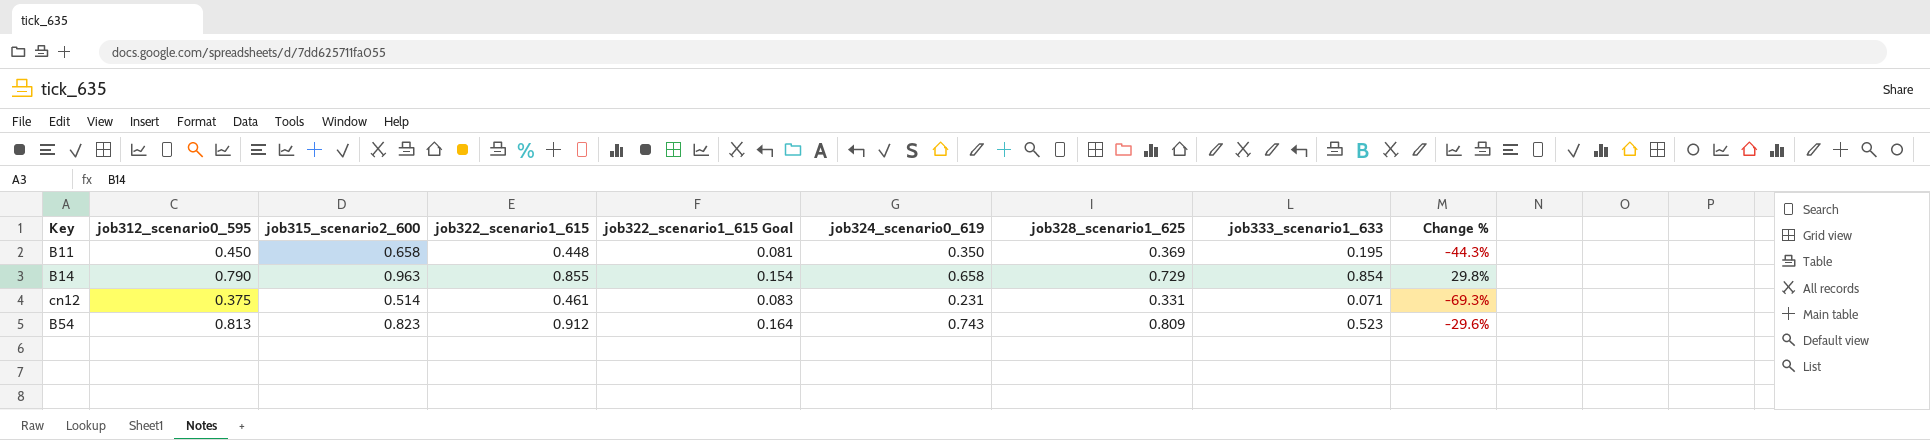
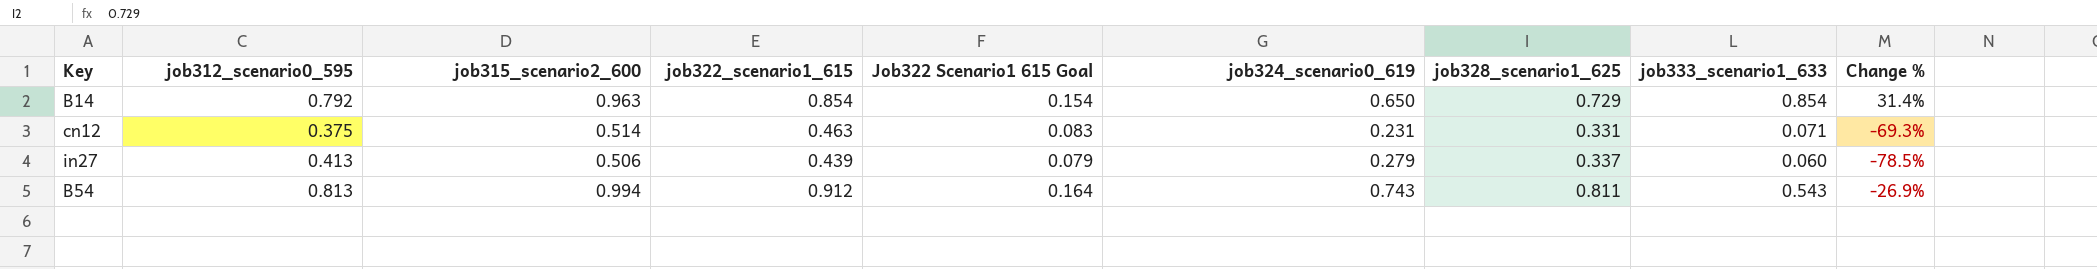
column name: job322_scenario1_615 Goal -> Job322 Scenario1 615 Goal
row B11: 0.450 | 0.658 | 0.448 | 0.081 | 0.350 | 0.369 | 0.195 | -44.3% -> none
B14 | job312_scenario0_595: 0.790 -> 0.792
B14 | job322_scenario1_615: 0.855 -> 0.854
B14 | job324_scenario0_619: 0.658 -> 0.650
B14 | Change %: 29.8% -> 31.4%
cn12 | job322_scenario1_615: 0.461 -> 0.463
row in27: none -> 0.413 | 0.506 | 0.439 | 0.079 | 0.279 | 0.337 | 0.060 | -78.5%
B54 | job315_scenario2_600: 0.823 -> 0.994
B54 | job328_scenario1_625: 0.809 -> 0.811
B54 | job333_scenario1_633: 0.523 -> 0.543
B54 | Change %: -29.6% -> -26.9%

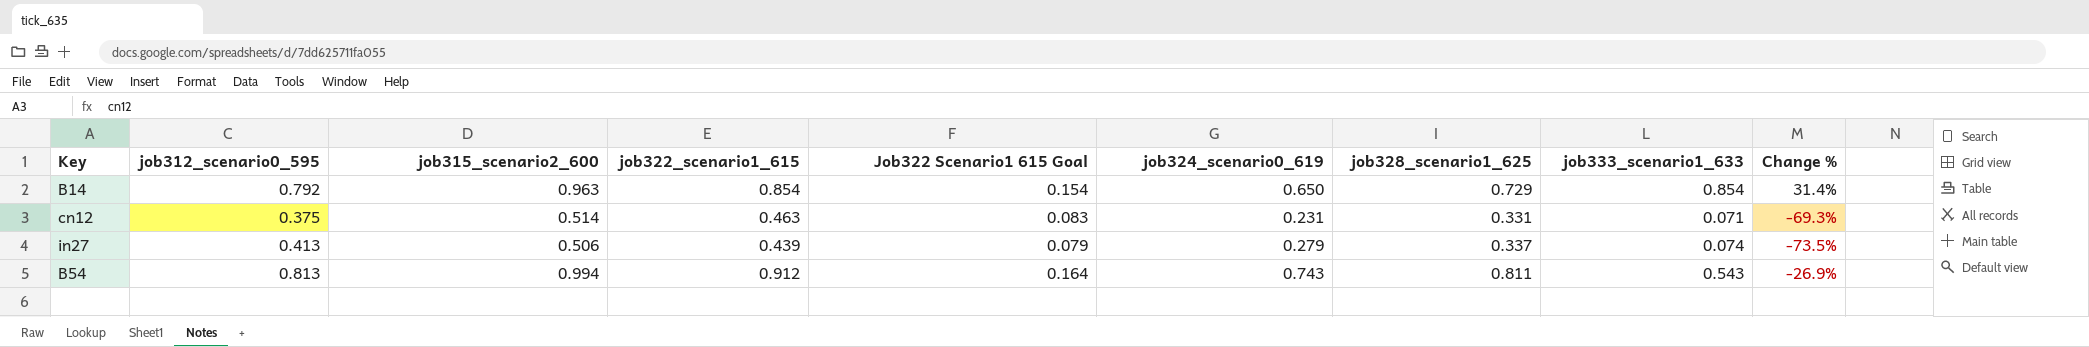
in27 | job333_scenario1_633: 0.060 -> 0.074
in27 | Change %: -78.5% -> -73.5%

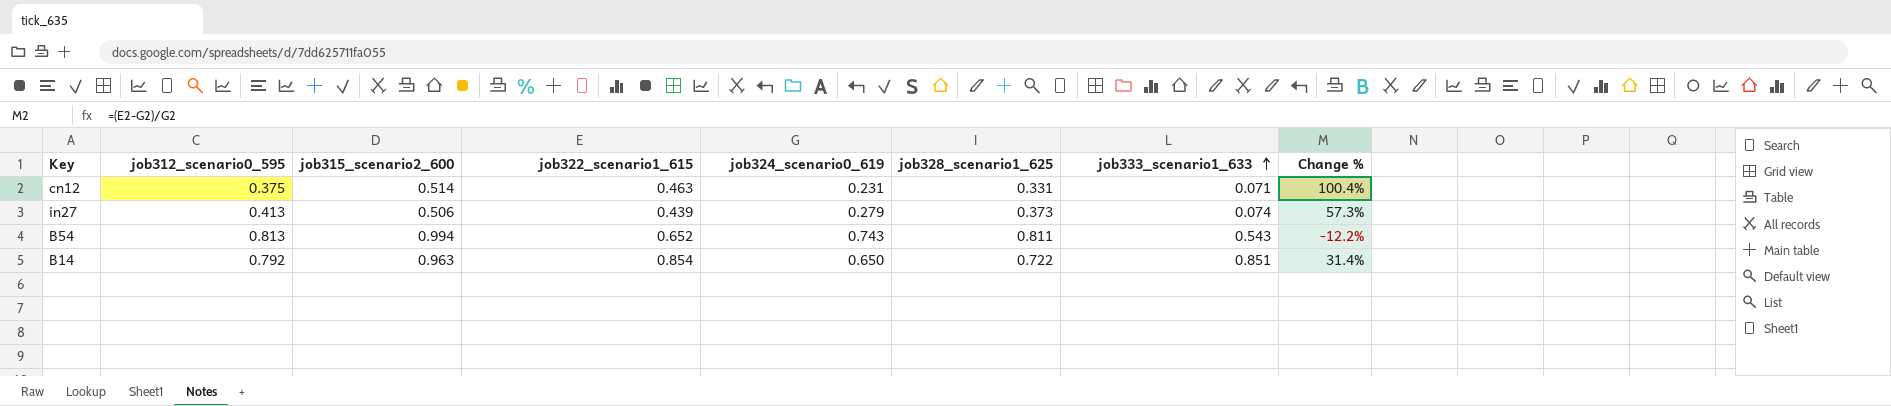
row order: none -> job333_scenario1_633 ascending
column Job322 Scenario1 615 Goal | formula: [job322_scenario1_615] * 0.18 -> none
column Change % | formula: ([job333_scenario1_633] - [job324_scenario0_619]) / [job324_scenario0_619] -> ([job322_scenario1_615] - [job324_scenario0_619]) / [job324_scenario0_619]
in27 | job328_scenario1_625: 0.337 -> 0.373
B54 | job322_scenario1_615: 0.912 -> 0.652
B14 | job328_scenario1_625: 0.729 -> 0.722
B14 | job333_scenario1_633: 0.854 -> 0.851

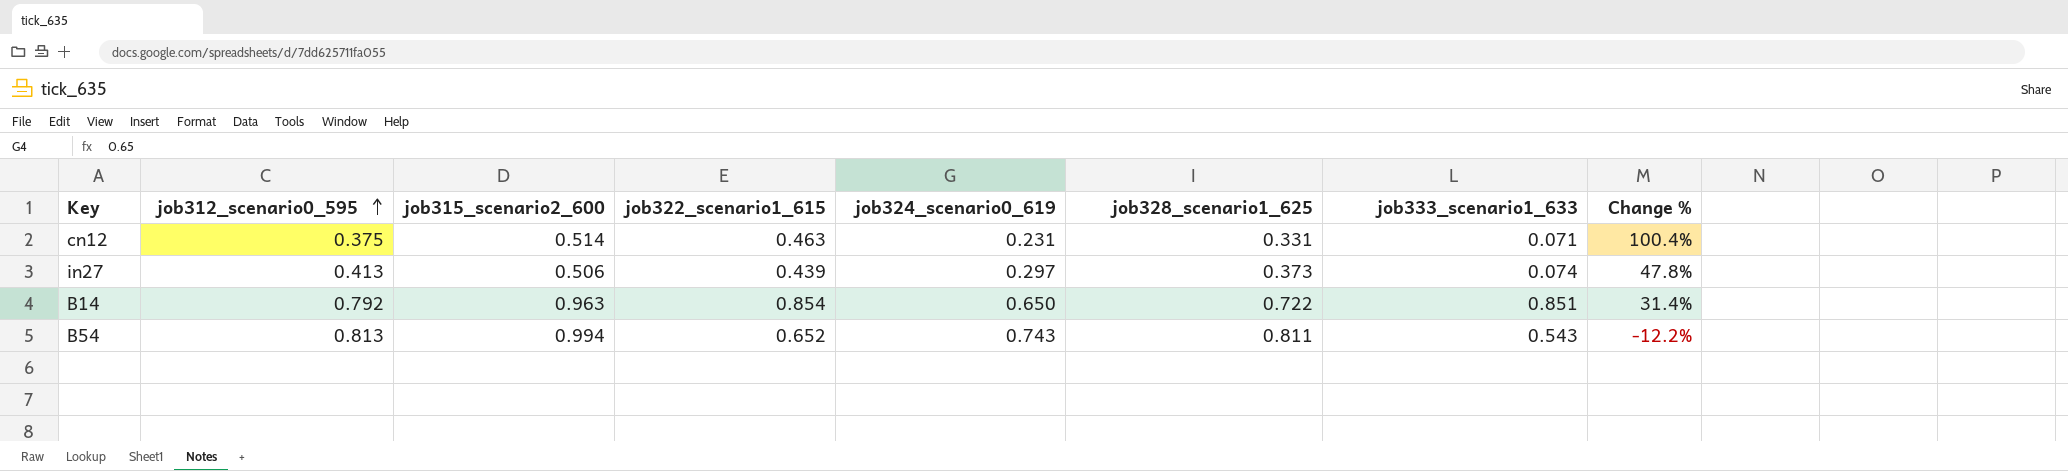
row order: job333_scenario1_633 ascending -> job312_scenario0_595 ascending
in27 | job324_scenario0_619: 0.279 -> 0.297
in27 | Change %: 57.3% -> 47.8%

